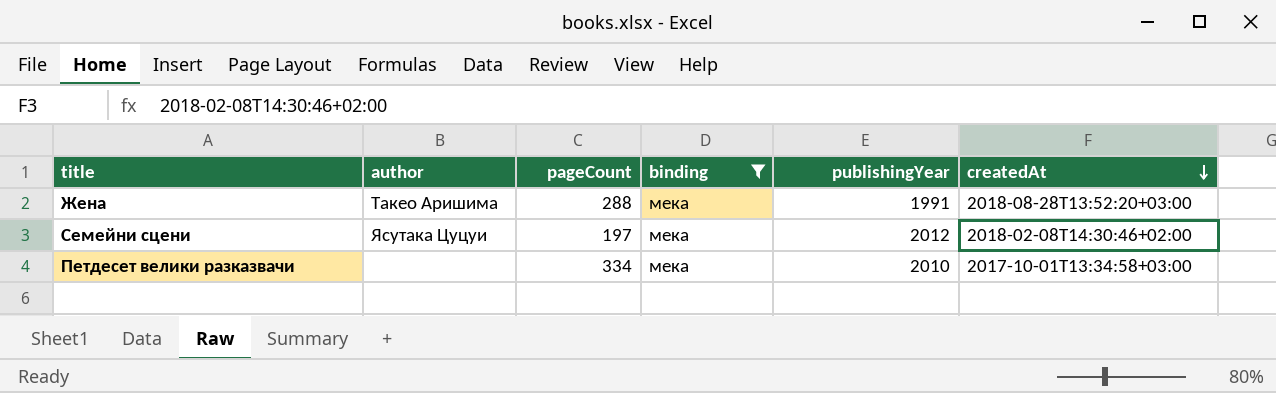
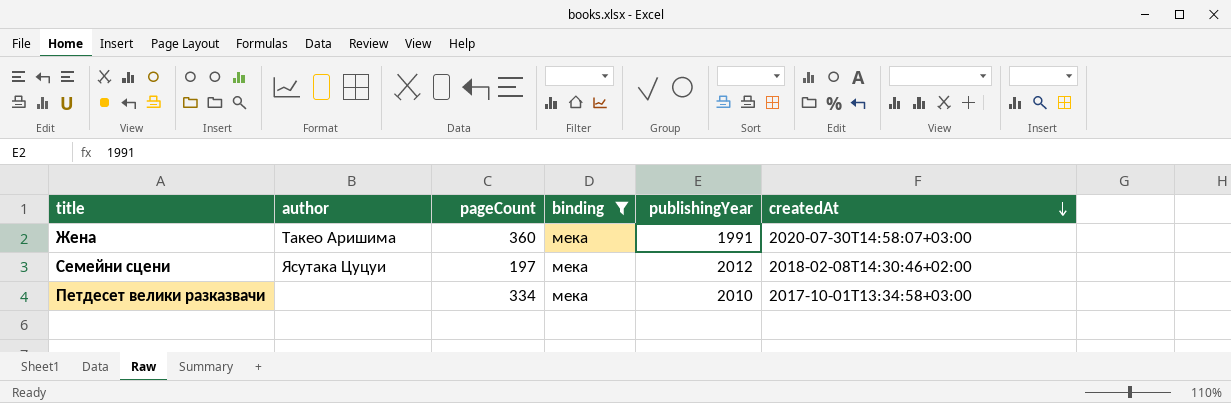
Жена | pageCount: 288 -> 360
Жена | createdAt: 2018-08-28T13:52:20+03:00 -> 2020-07-30T14:58:07+03:00

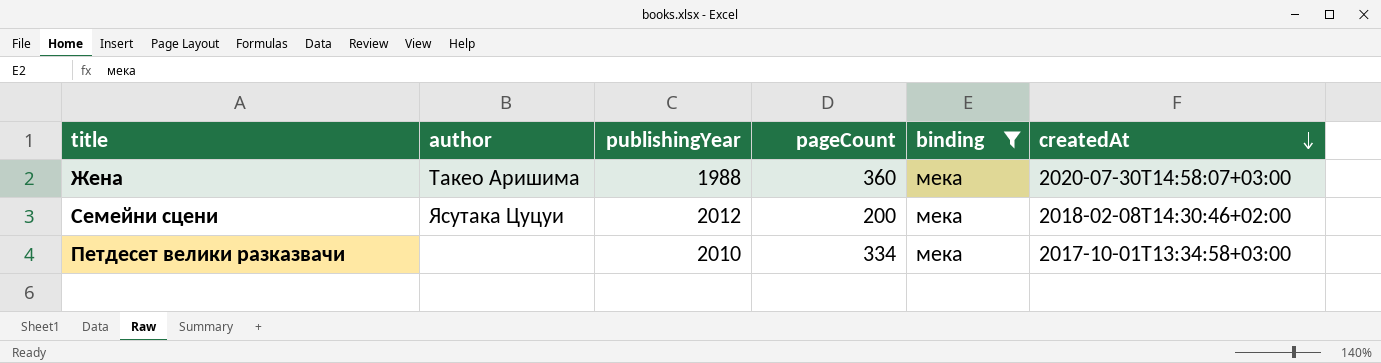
column publishingYear | position: 5 -> 3
Жена | publishingYear: 1991 -> 1988
Семейни сцени | pageCount: 197 -> 200

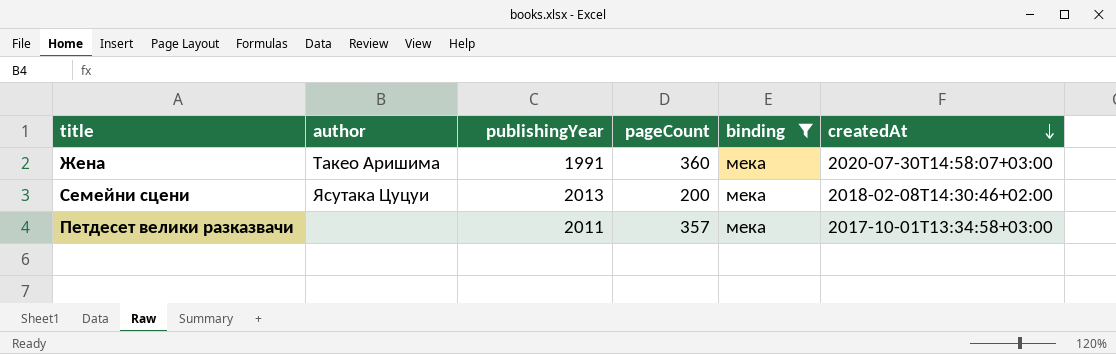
Жена | publishingYear: 1988 -> 1991
Семейни сцени | publishingYear: 2012 -> 2013
Петдесет велики разказвачи | publishingYear: 2010 -> 2011
Петдесет велики разказвачи | pageCount: 334 -> 357

